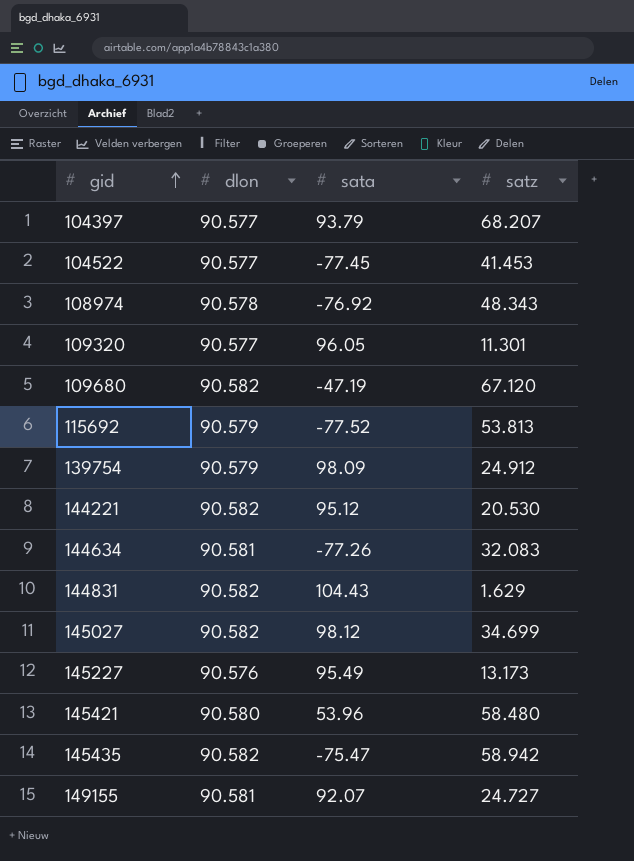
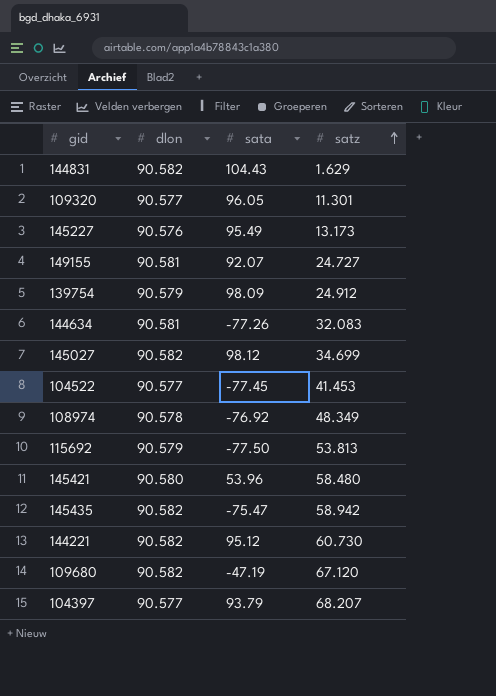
row order: gid ascending -> satz ascending
108974 | satz: 48.343 -> 48.349
115692 | sata: -77.52 -> -77.50
144221 | satz: 20.530 -> 60.730

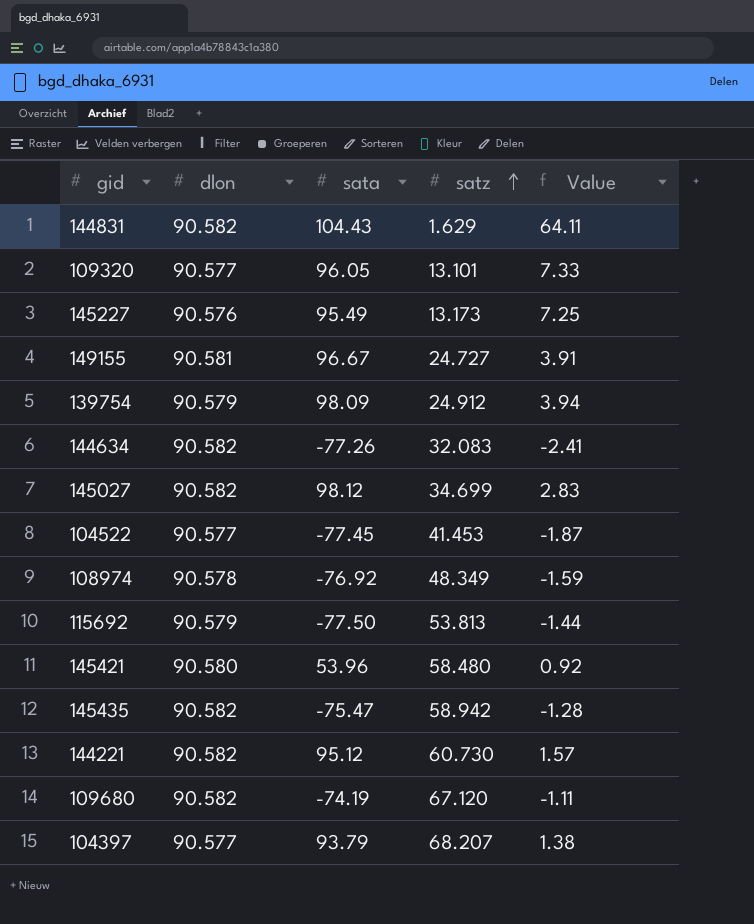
column Value | formula: none -> [sata] / [satz]
109320 | satz: 11.301 -> 13.101
149155 | sata: 92.07 -> 96.67
144634 | dlon: 90.581 -> 90.582
109680 | sata: -47.19 -> -74.19

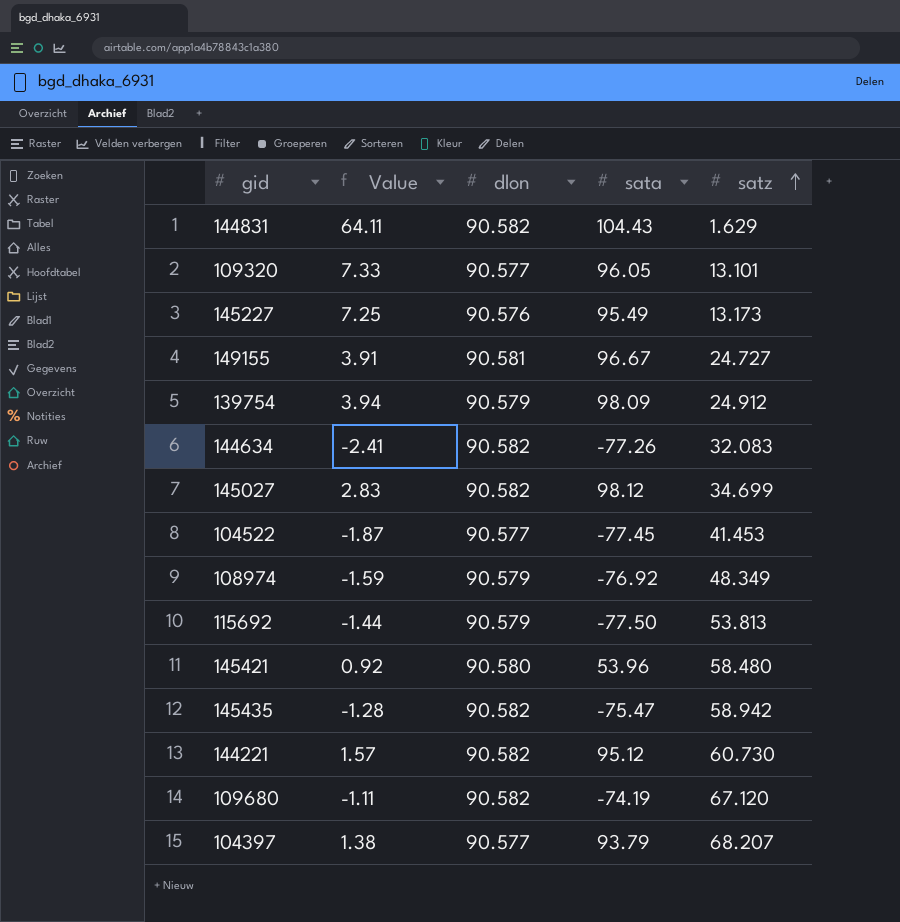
column Value | position: 5 -> 2
108974 | dlon: 90.578 -> 90.579

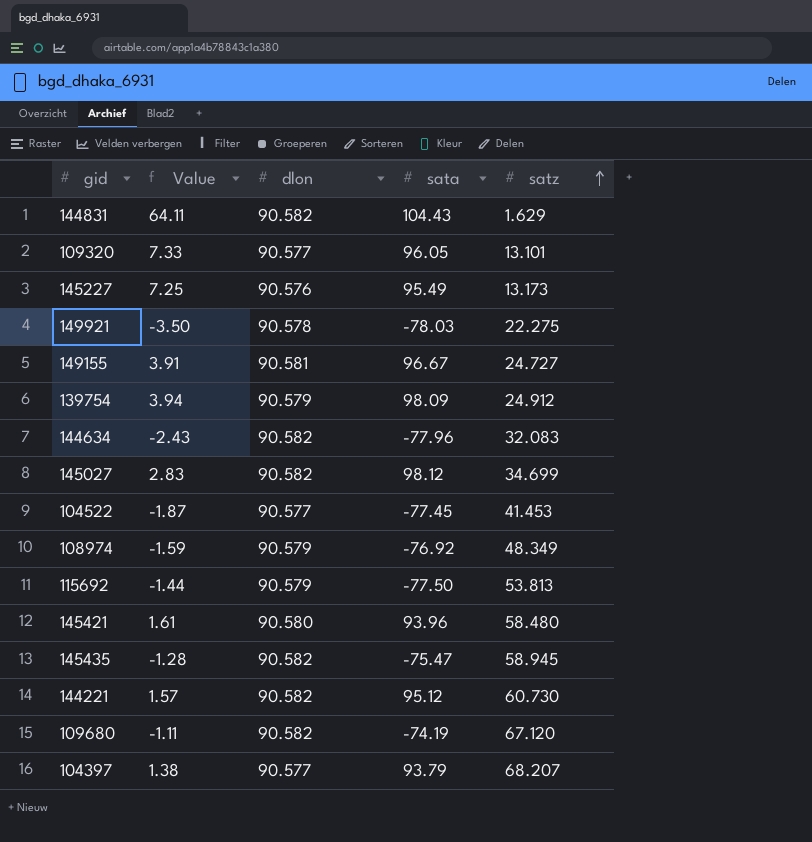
row 149921: none -> -3.50 | 90.578 | -78.03 | 22.275
144634 | Value: -2.41 -> -2.43
144634 | sata: -77.26 -> -77.96
145421 | Value: 0.92 -> 1.61
145421 | sata: 53.96 -> 93.96
145435 | satz: 58.942 -> 58.945

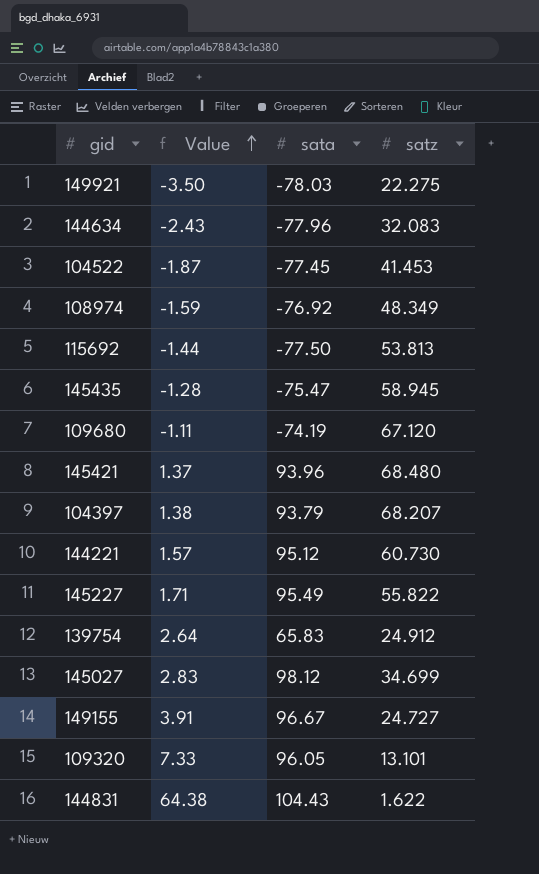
row order: satz ascending -> Value ascending
column dlon | position: 3 -> none
145421 | Value: 1.61 -> 1.37
145421 | satz: 58.480 -> 68.480
145227 | Value: 7.25 -> 1.71
145227 | satz: 13.173 -> 55.822
139754 | Value: 3.94 -> 2.64
139754 | sata: 98.09 -> 65.83
144831 | Value: 64.11 -> 64.38
144831 | satz: 1.629 -> 1.622

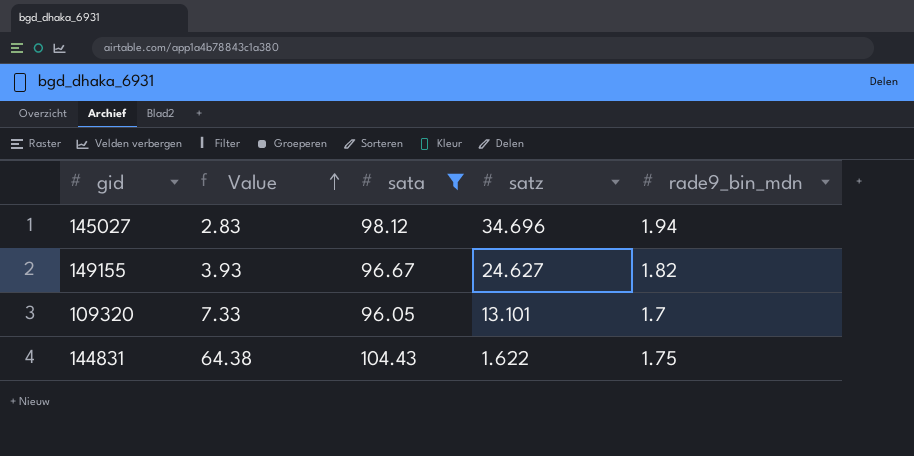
filter: none -> sata >= 96.05
column rade9_bin_mdn | position: none -> 5
145027 | satz: 34.699 -> 34.696
149155 | Value: 3.91 -> 3.93
149155 | satz: 24.727 -> 24.627

